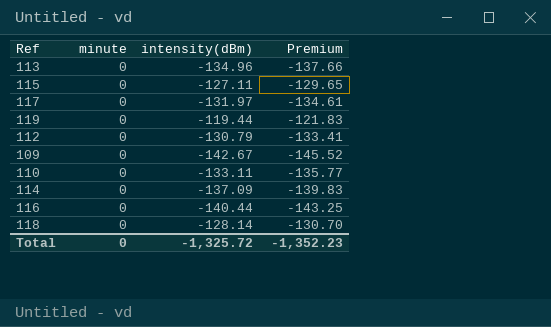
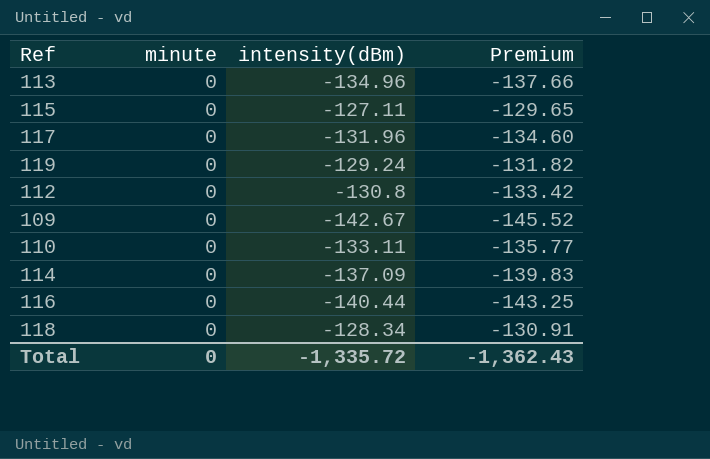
117 | intensity(dBm): -131.97 -> -131.96
117 | Premium: -134.61 -> -134.60
119 | intensity(dBm): -119.44 -> -129.24
119 | Premium: -121.83 -> -131.82
112 | intensity(dBm): -130.79 -> -130.8
112 | Premium: -133.41 -> -133.42
118 | intensity(dBm): -128.14 -> -128.34
118 | Premium: -130.70 -> -130.91
Total | intensity(dBm): -1,325.72 -> -1,335.72
Total | Premium: -1,352.23 -> -1,362.43

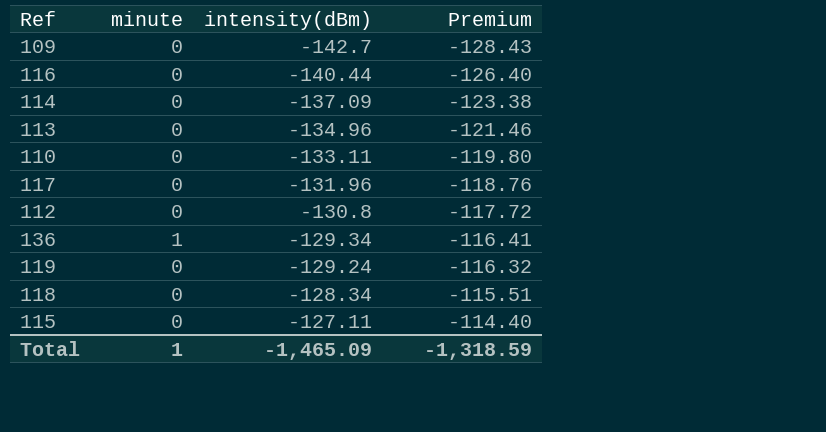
row order: none -> intensity(dBm) ascending
column Premium | formula: [intensity(dBm)] * 1.02 -> [intensity(dBm)] * 0.9
109 | intensity(dBm): -142.67 -> -142.7
row 136: none -> 1 | -129.34 | -116.41
Total | minute: 0 -> 1
Total | intensity(dBm): -1,335.72 -> -1,465.09
Total | Premium: -1,362.43 -> -1,318.59

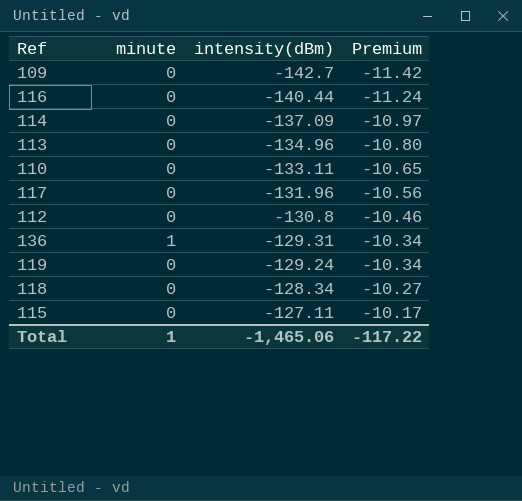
column Premium | formula: [intensity(dBm)] * 0.9 -> [intensity(dBm)] * 0.08
136 | intensity(dBm): -129.34 -> -129.31
Total | intensity(dBm): -1,465.09 -> -1,465.06
Total | Premium: -1,318.59 -> -117.22

